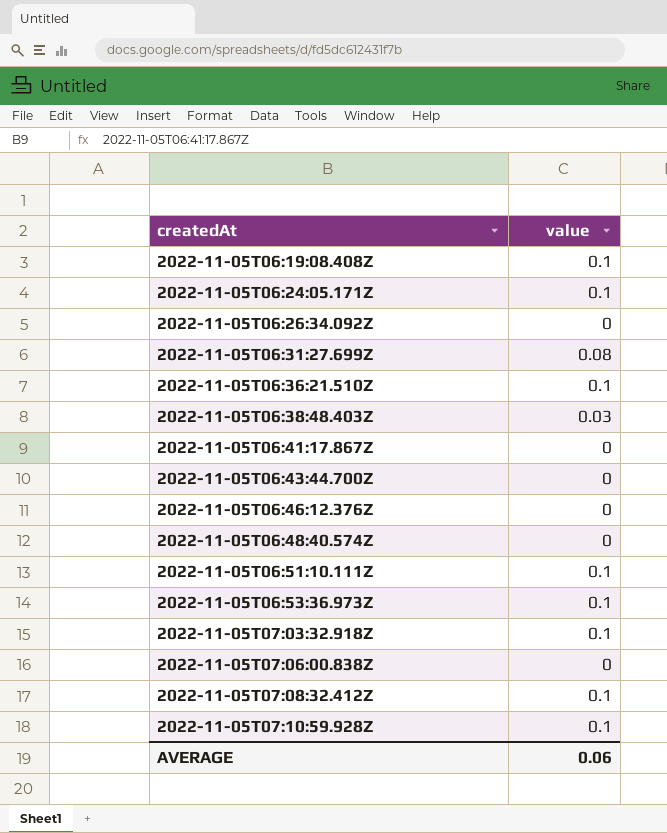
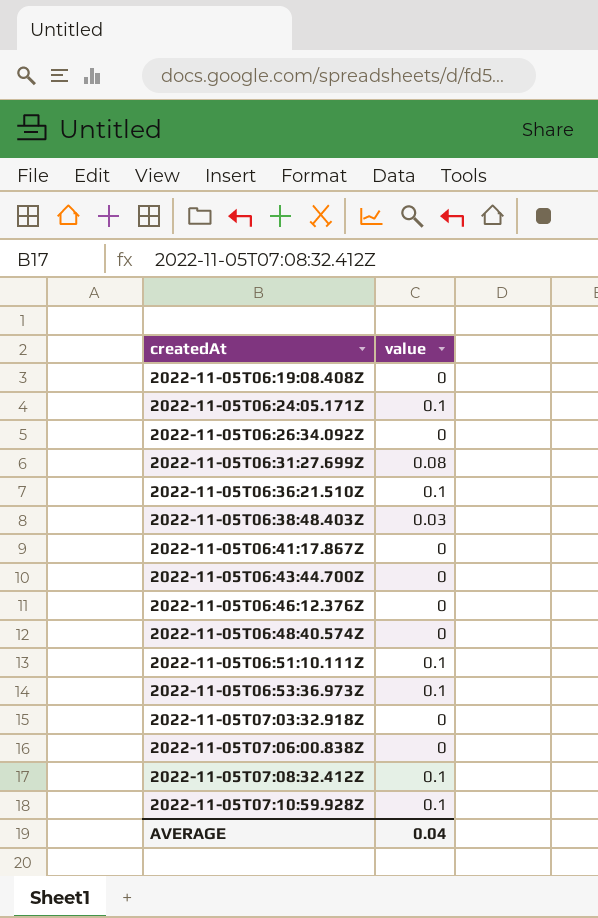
2022-11-05T06:19:08.408Z | value: 0.1 -> 0
2022-11-05T07:03:32.918Z | value: 0.1 -> 0
AVERAGE | value: 0.06 -> 0.04

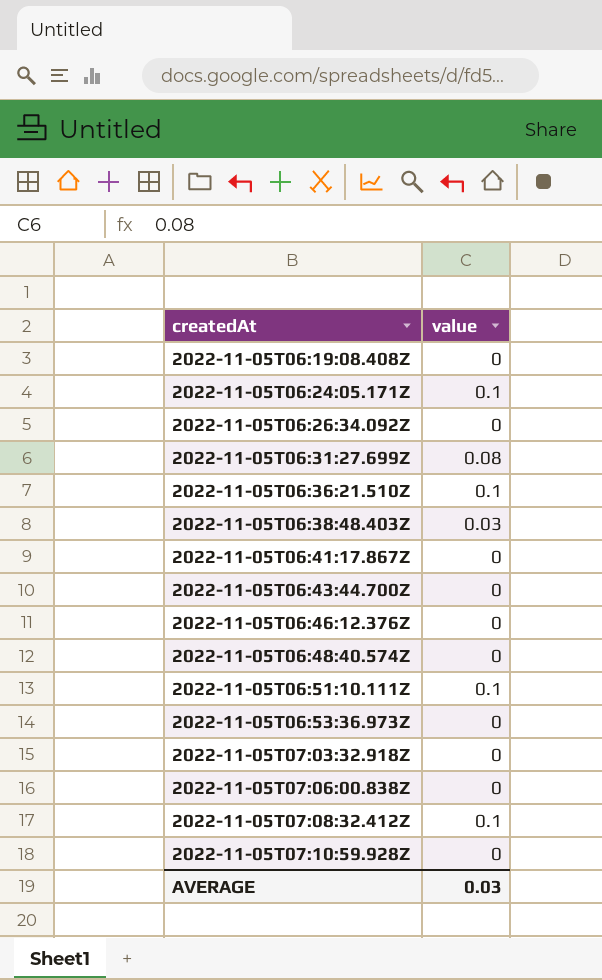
2022-11-05T06:53:36.973Z | value: 0.1 -> 0
2022-11-05T07:10:59.928Z | value: 0.1 -> 0
AVERAGE | value: 0.04 -> 0.03

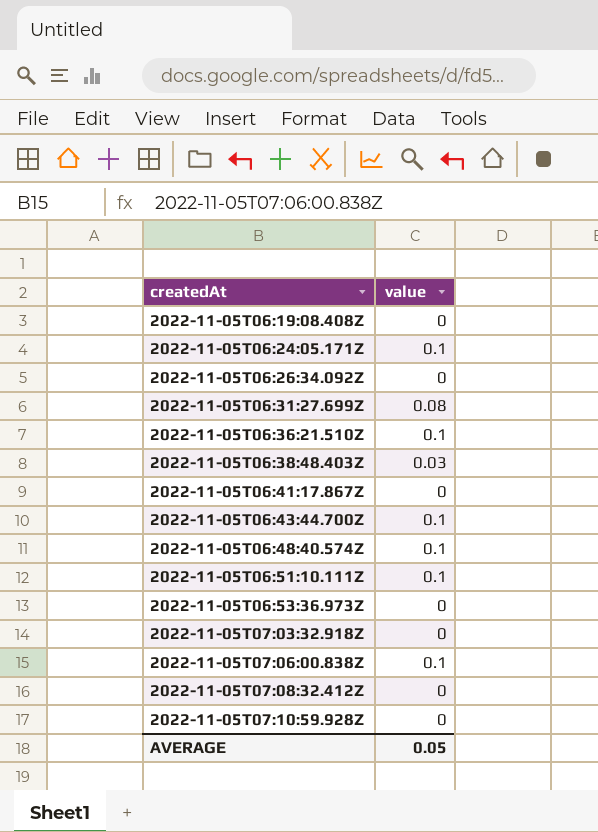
row 2022-11-05T06:46:12.376Z: 0 -> none
2022-11-05T06:43:44.700Z | value: 0 -> 0.1
2022-11-05T06:48:40.574Z | value: 0 -> 0.1
2022-11-05T07:06:00.838Z | value: 0 -> 0.1
2022-11-05T07:08:32.412Z | value: 0.1 -> 0
AVERAGE | value: 0.03 -> 0.05

